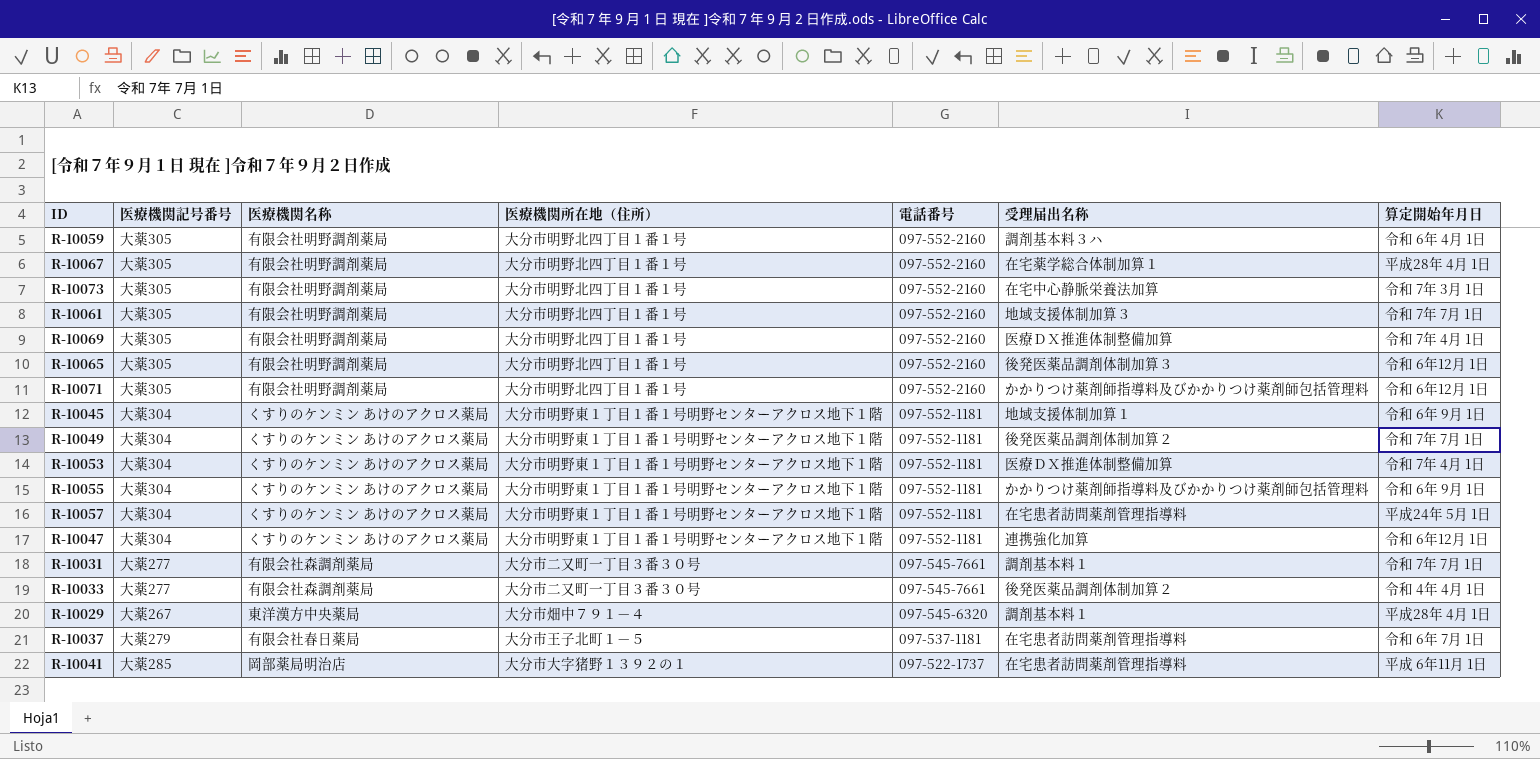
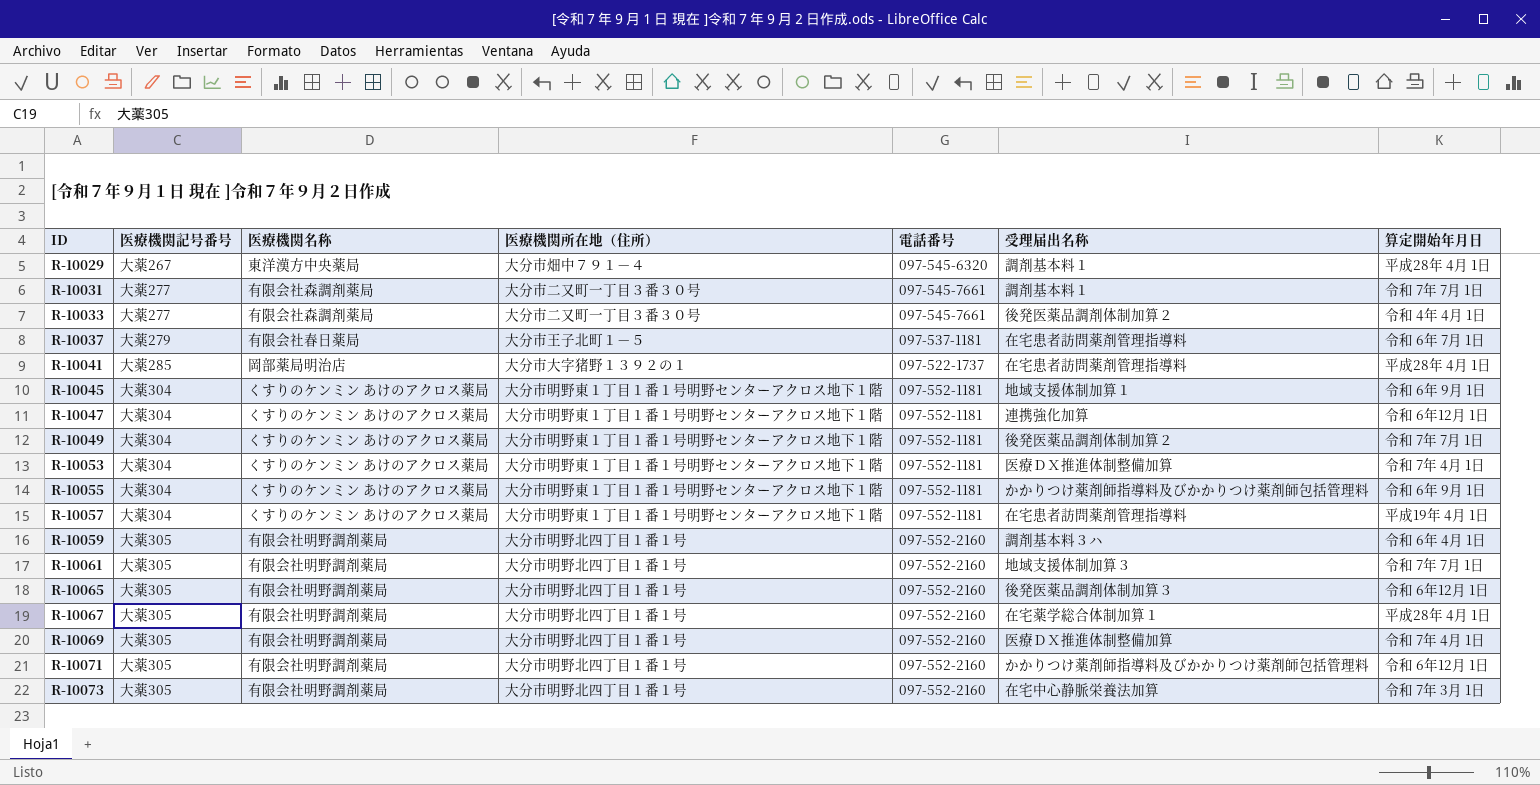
row order: 電話番号 descending -> ID ascending
R-10041 | 算定開始年月日: 平成 6年11月 1日 -> 平成28年 4月 1日
R-10057 | 算定開始年月日: 平成24年 5月 1日 -> 平成19年 4月 1日

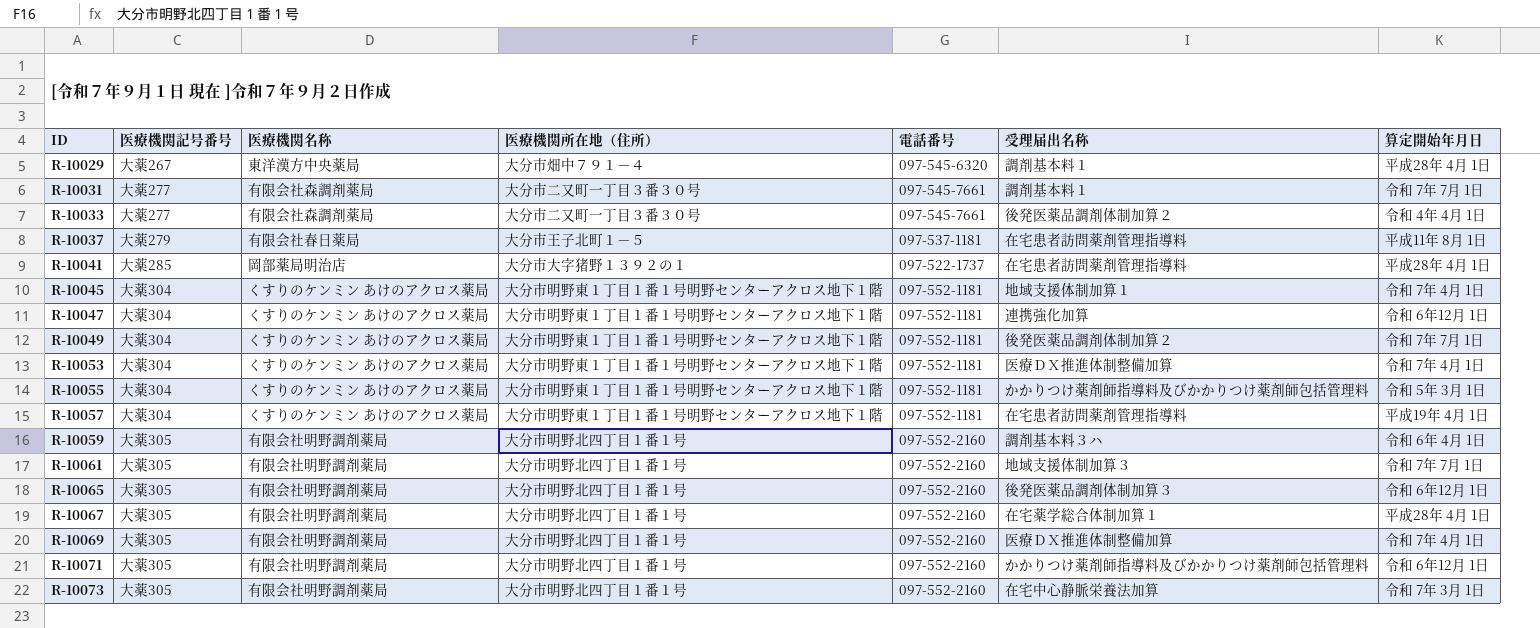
R-10037 | 算定開始年月日: 令和 6年 7月 1日 -> 平成11年 8月 1日
R-10045 | 算定開始年月日: 令和 6年 9月 1日 -> 令和 7年 4月 1日
R-10055 | 算定開始年月日: 令和 6年 9月 1日 -> 令和 5年 3月 1日

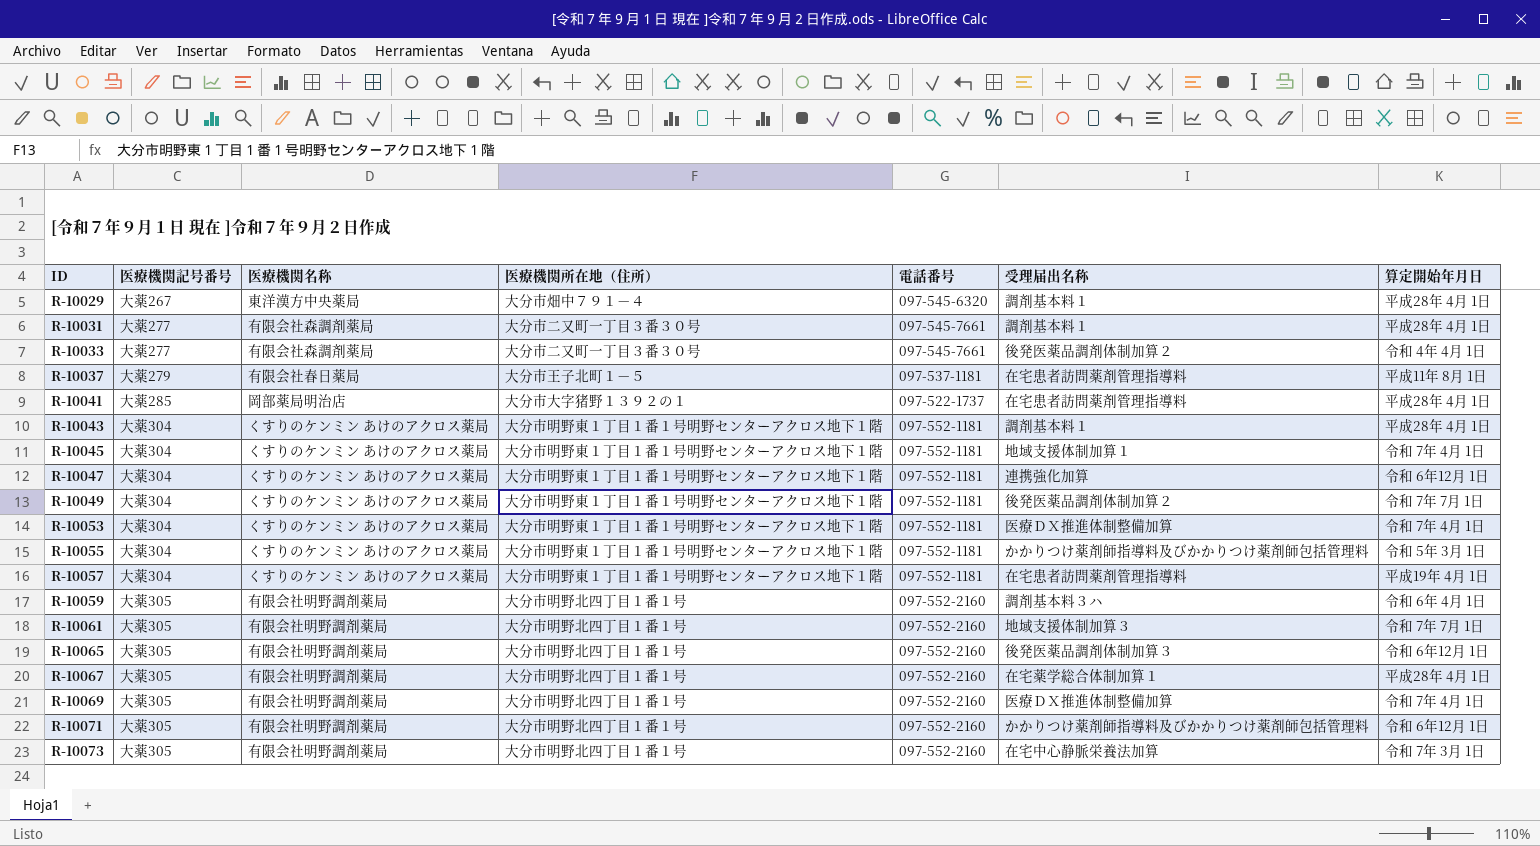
R-10031 | 算定開始年月日: 令和 7年 7月 1日 -> 平成28年 4月 1日
row R-10043: none -> 大薬304 | くすりのケンミン あけのアクロス薬局 | 大分市明野東１丁目１番１号明野センターアクロス地下１階 | 097-552-1181 | 調剤基本料１ | 平成28年 4月 1日

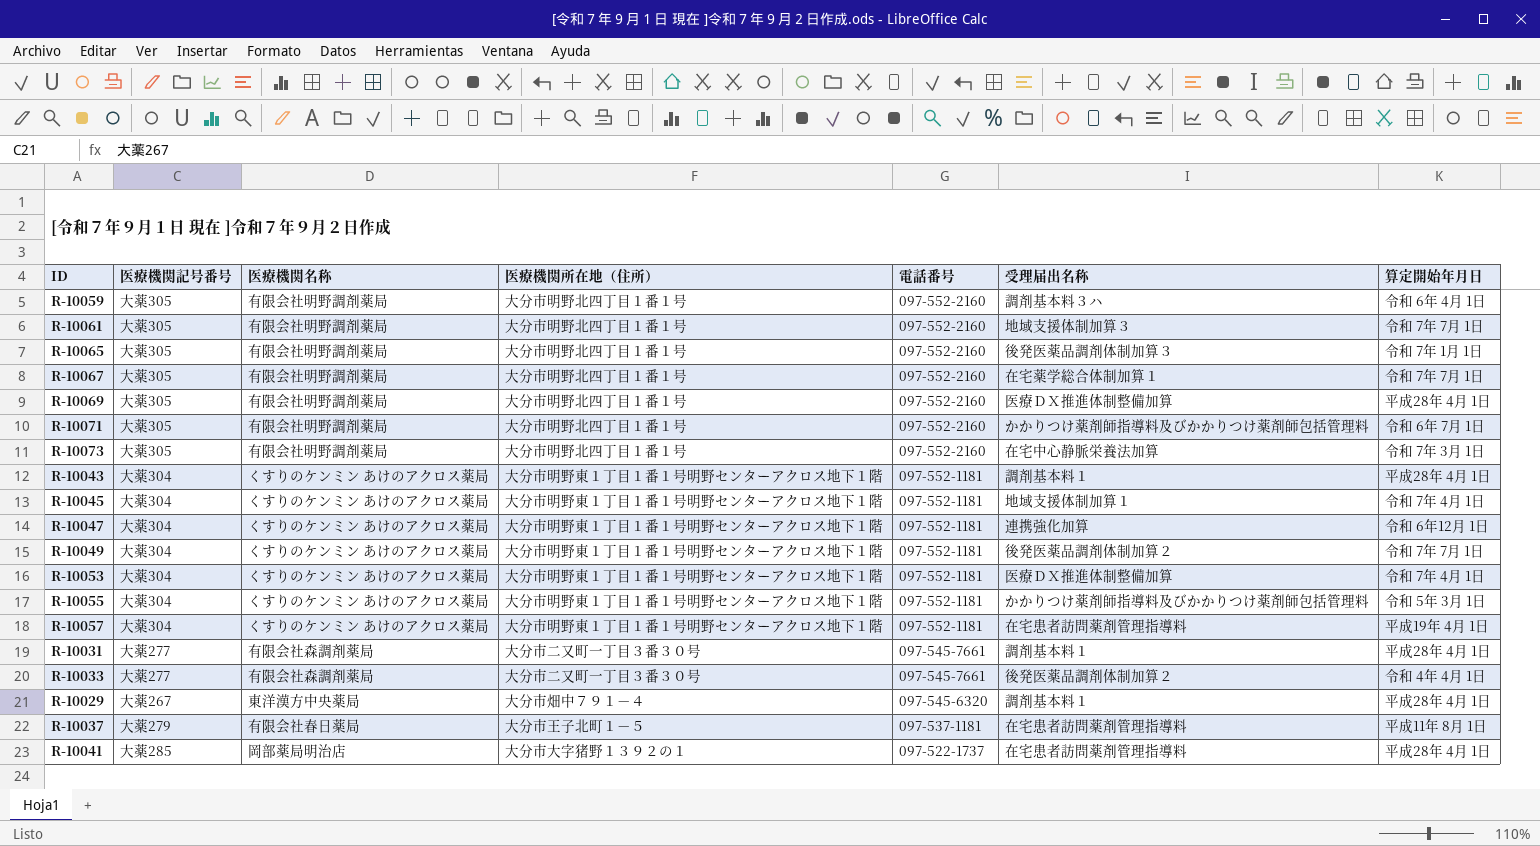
row order: ID ascending -> 電話番号 descending
R-10065 | 算定開始年月日: 令和 6年12月 1日 -> 令和 7年 1月 1日
R-10067 | 算定開始年月日: 平成28年 4月 1日 -> 令和 7年 7月 1日
R-10069 | 算定開始年月日: 令和 7年 4月 1日 -> 平成28年 4月 1日
R-10071 | 算定開始年月日: 令和 6年12月 1日 -> 令和 6年 7月 1日

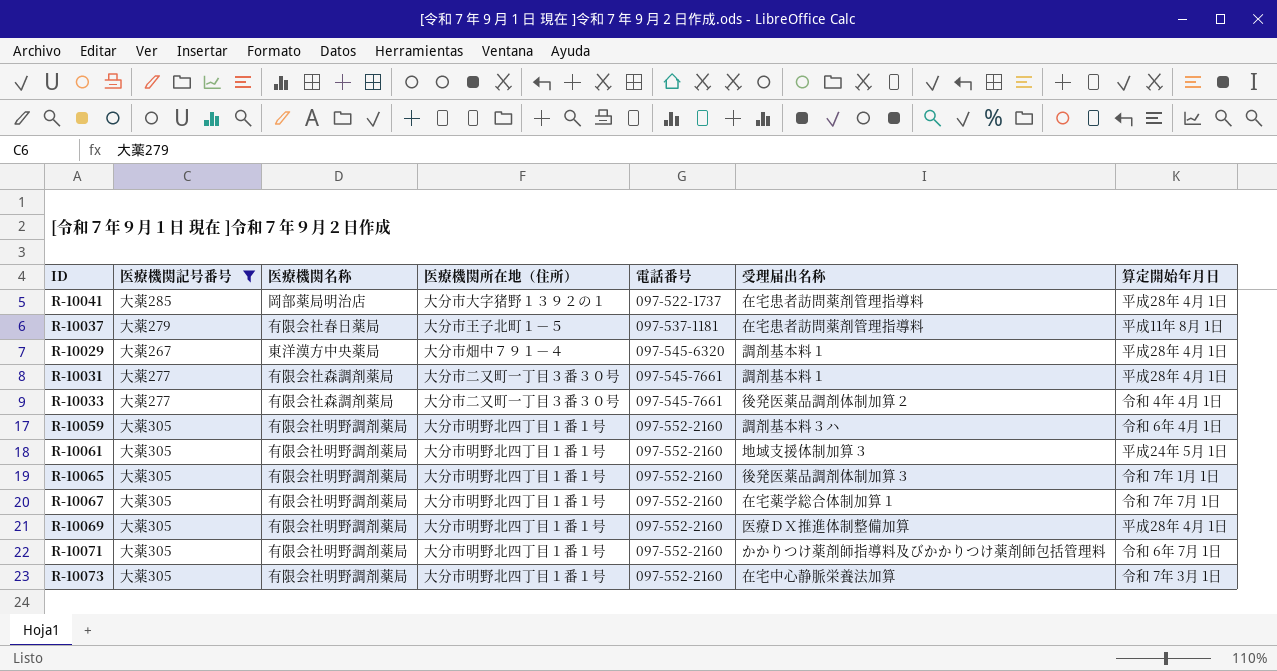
filter: none -> 医療機関記号番号 != 大薬304
row order: 電話番号 descending -> 電話番号 ascending
R-10061 | 算定開始年月日: 令和 7年 7月 1日 -> 平成24年 5月 1日

